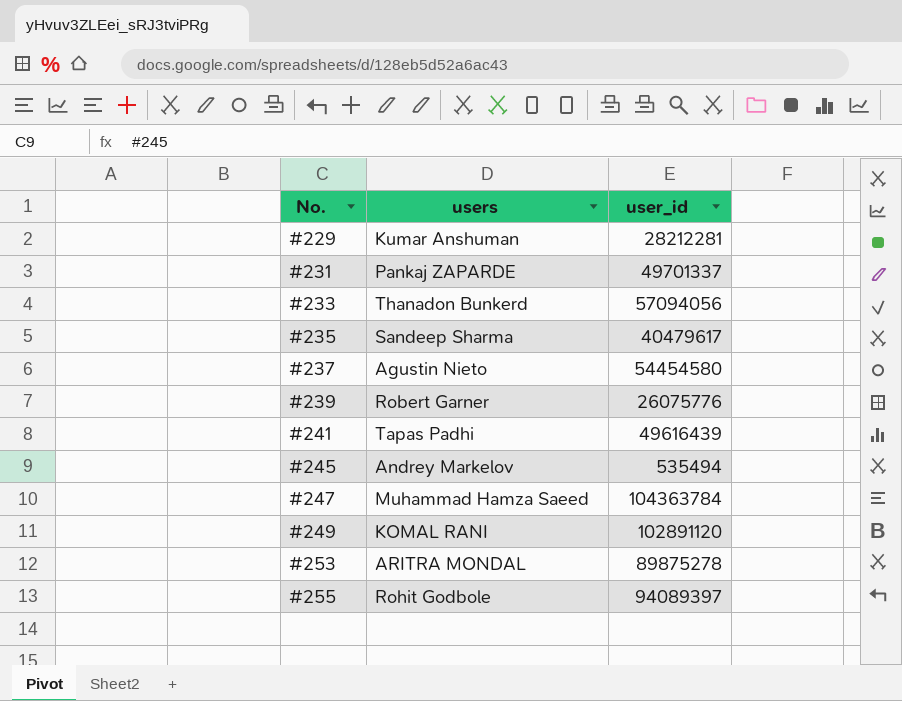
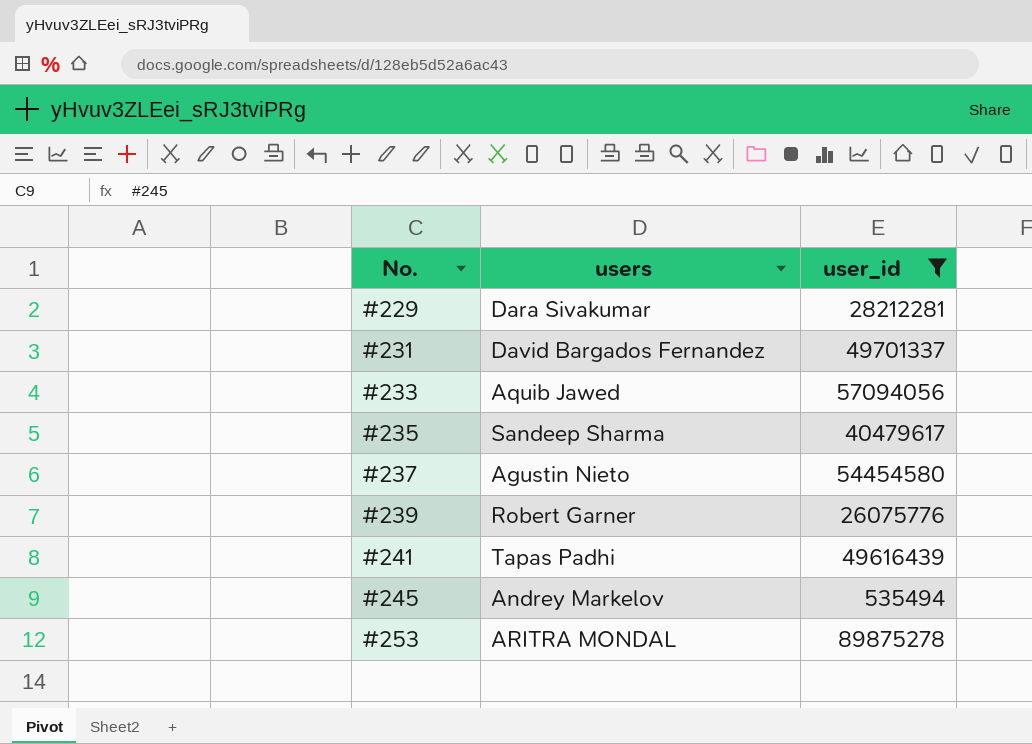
filter: none -> user_id <= 89875278
#229 | users: Kumar Anshuman -> Dara Sivakumar
#231 | users: Pankaj ZAPARDE -> David Bargados Fernandez
#233 | users: Thanadon Bunkerd -> Aquib Jawed

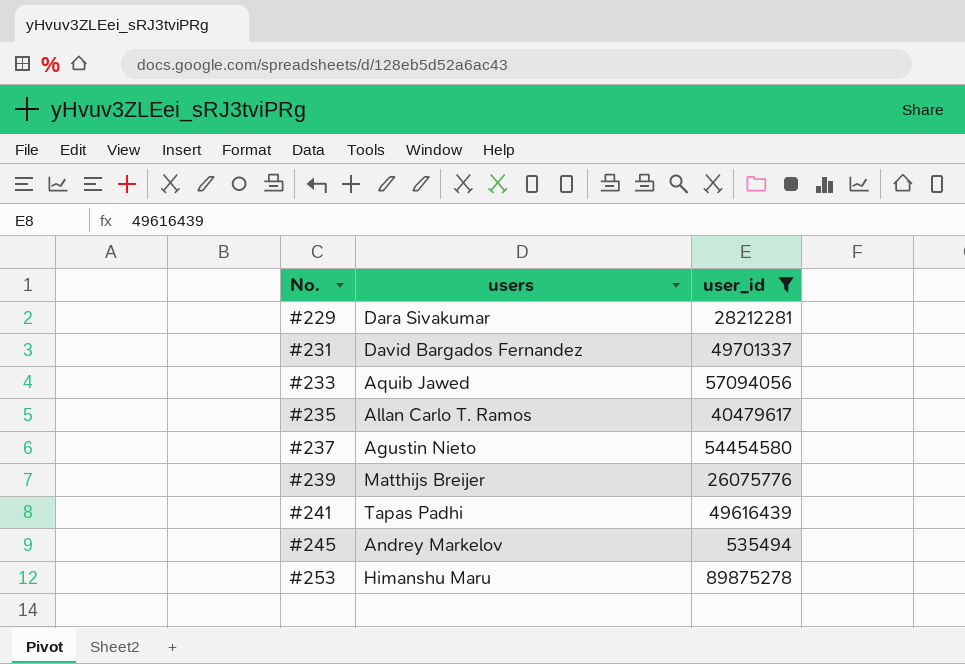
#235 | users: Sandeep Sharma -> Allan Carlo T. Ramos
#239 | users: Robert Garner -> Matthijs Breijer
#253 | users: ARITRA MONDAL -> Himanshu Maru

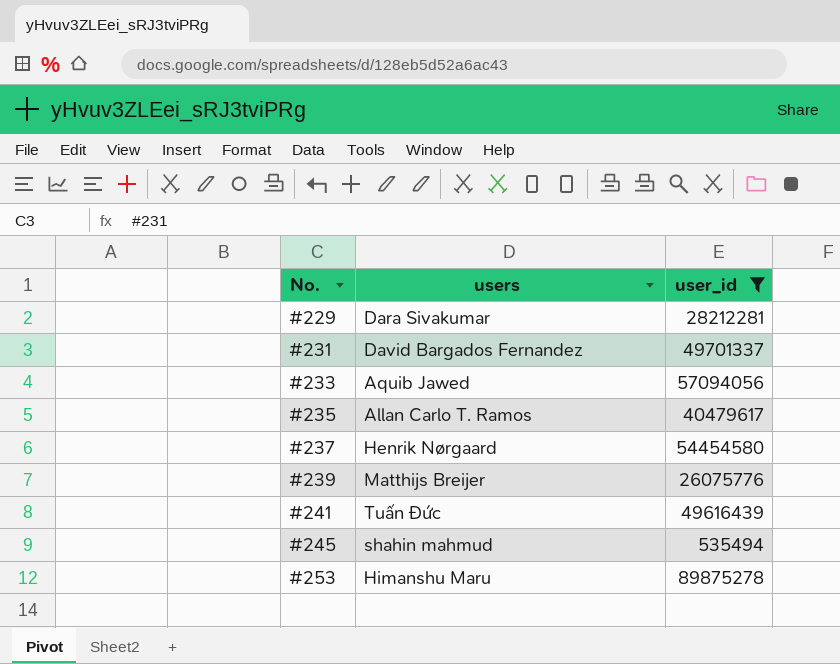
#237 | users: Agustin Nieto -> Henrik Nørgaard
#241 | users: Tapas Padhi -> Tuấn Đức
#245 | users: Andrey Markelov -> shahin mahmud

